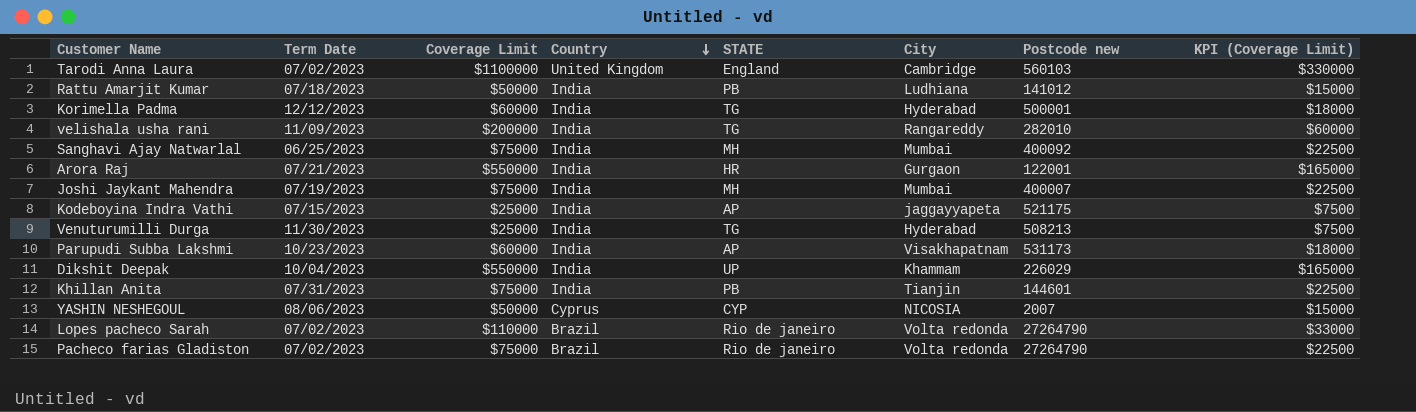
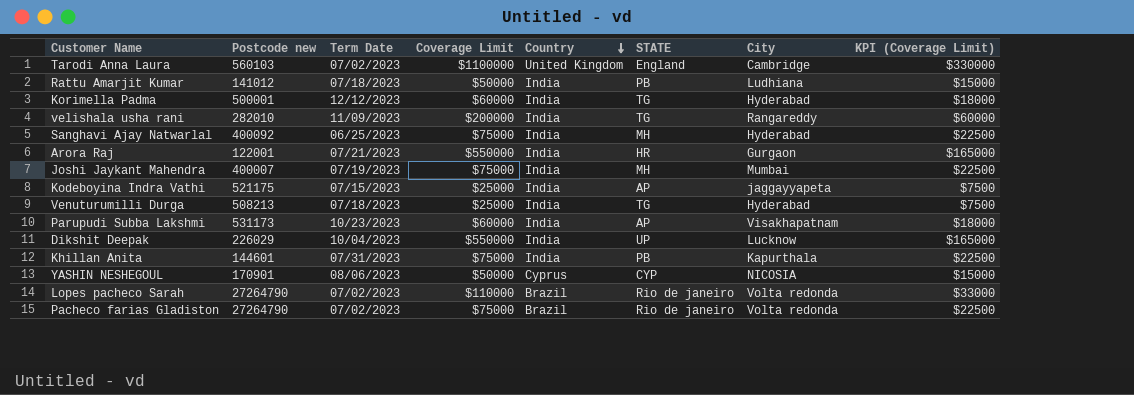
column Postcode new | position: 7 -> 2
Sanghavi Ajay Natwarlal | City: Mumbai -> Hyderabad
Venuturumilli Durga | Term Date: 11/30/2023 -> 07/18/2023
Dikshit Deepak | City: Khammam -> Lucknow
Khillan Anita | City: Tianjin -> Kapurthala
YASHIN NESHEGOUL | Postcode new: 2007 -> 170901

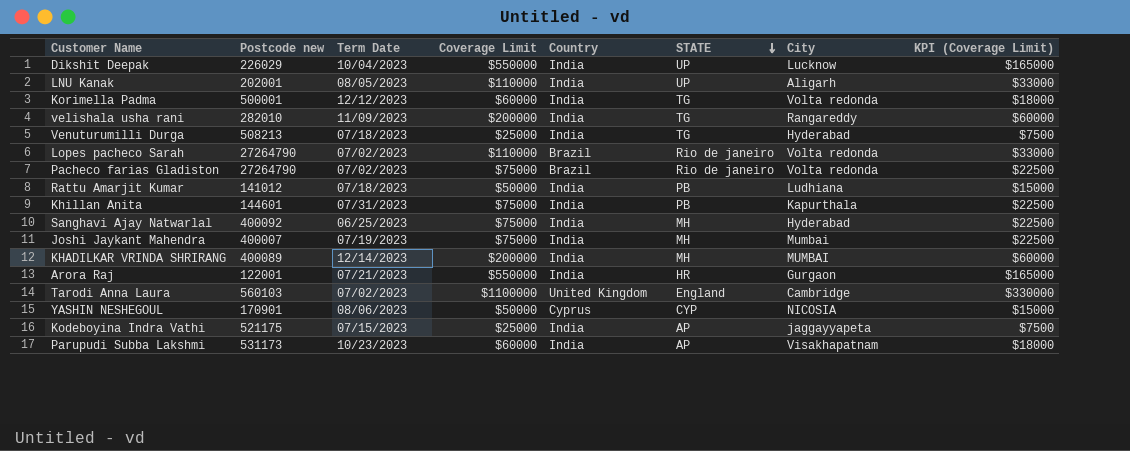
row order: Country descending -> STATE descending
row LNU Kanak: none -> 202001 | 08/05/2023 | $110000 | India | UP | Aligarh | $33000
Korimella Padma | City: Hyderabad -> Volta redonda
row KHADILKAR VRINDA SHRIRANG: none -> 400089 | 12/14/2023 | $200000 | India | MH | MUMBAI | $60000

